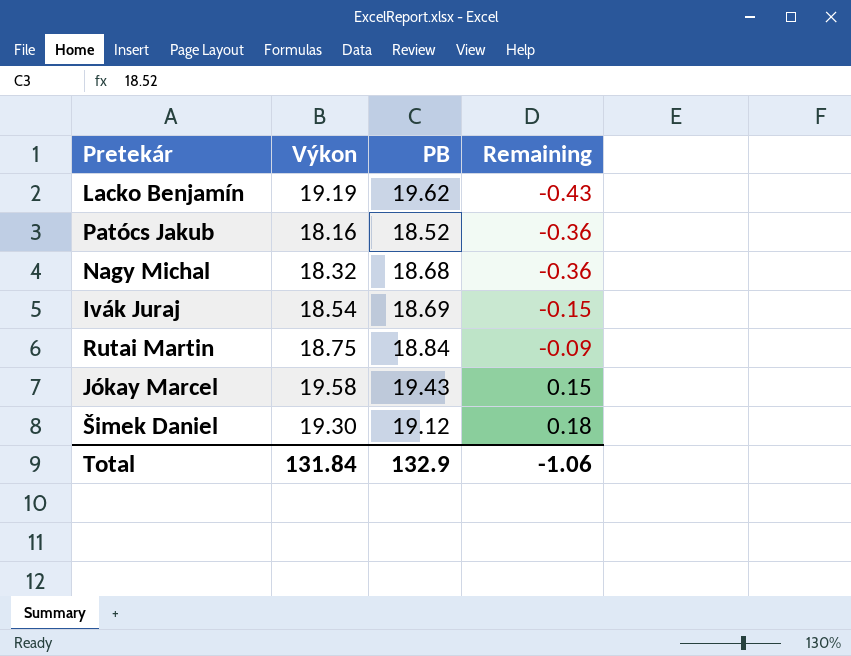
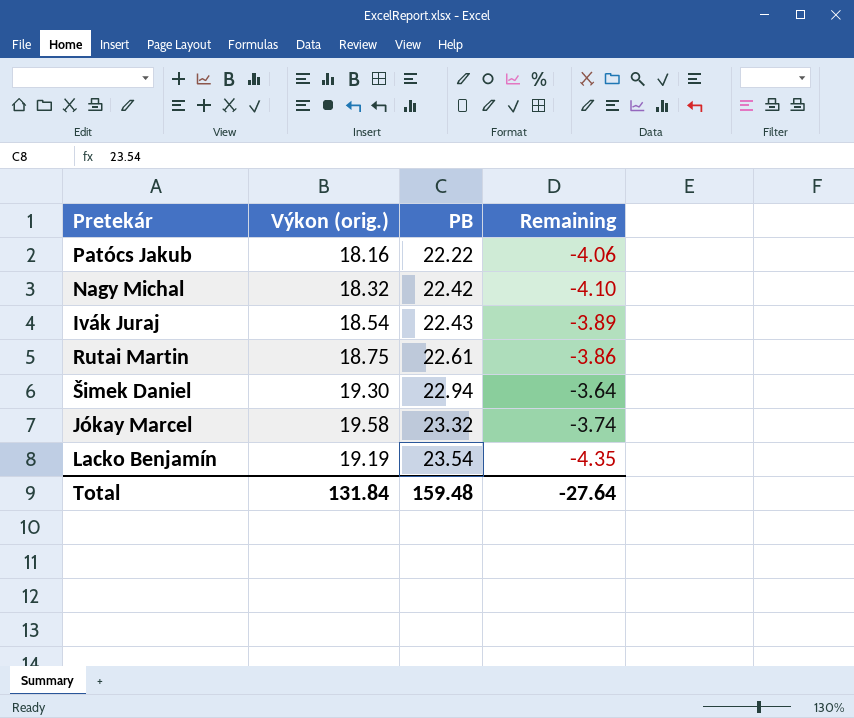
row order: Remaining ascending -> PB ascending
column name: Výkon -> Výkon (orig.)
Patócs Jakub | PB: 18.52 -> 22.22
Patócs Jakub | Remaining: -0.36 -> -4.06
Nagy Michal | PB: 18.68 -> 22.42
Nagy Michal | Remaining: -0.36 -> -4.10
Ivák Juraj | PB: 18.69 -> 22.43
Ivák Juraj | Remaining: -0.15 -> -3.89
Rutai Martin | PB: 18.84 -> 22.61
Rutai Martin | Remaining: -0.09 -> -3.86
Šimek Daniel | PB: 19.12 -> 22.94
Šimek Daniel | Remaining: 0.18 -> -3.64
Jókay Marcel | PB: 19.43 -> 23.32
Jókay Marcel | Remaining: 0.15 -> -3.74
Lacko Benjamín | PB: 19.62 -> 23.54
Lacko Benjamín | Remaining: -0.43 -> -4.35
Total | PB: 132.9 -> 159.48
Total | Remaining: -1.06 -> -27.64

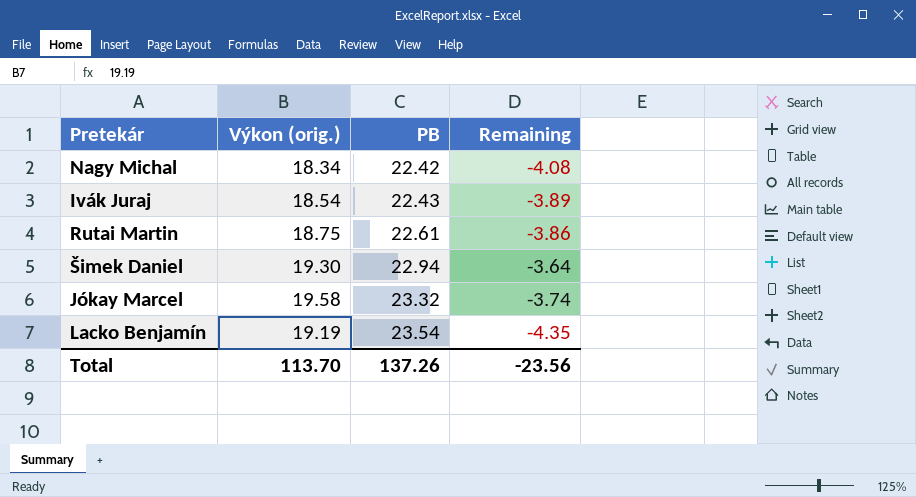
row Patócs Jakub: 18.16 | 22.22 | -4.06 -> none
Nagy Michal | Výkon (orig.): 18.32 -> 18.34
Nagy Michal | Remaining: -4.10 -> -4.08
Total | Výkon (orig.): 131.84 -> 113.70
Total | PB: 159.48 -> 137.26
Total | Remaining: -27.64 -> -23.56

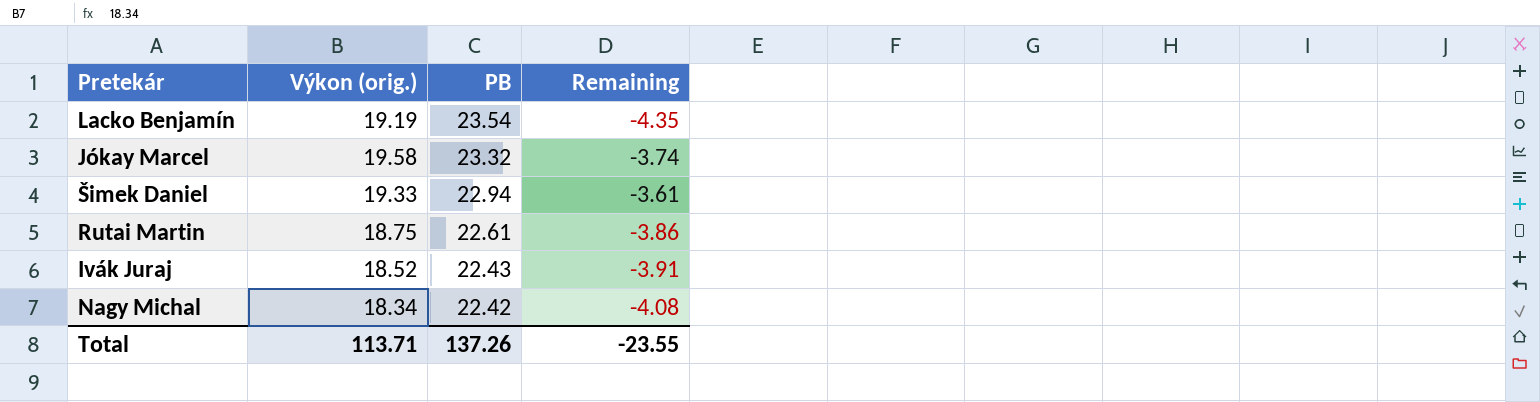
row order: PB ascending -> PB descending
Šimek Daniel | Výkon (orig.): 19.30 -> 19.33
Šimek Daniel | Remaining: -3.64 -> -3.61
Ivák Juraj | Výkon (orig.): 18.54 -> 18.52
Ivák Juraj | Remaining: -3.89 -> -3.91
Total | Výkon (orig.): 113.70 -> 113.71
Total | Remaining: -23.56 -> -23.55

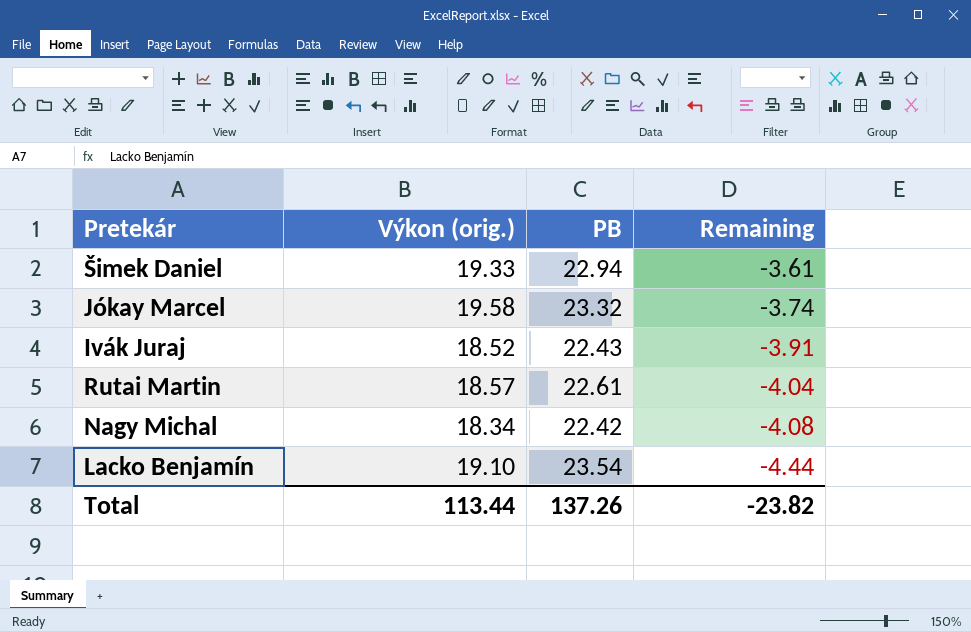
row order: PB descending -> Remaining descending
Rutai Martin | Výkon (orig.): 18.75 -> 18.57
Rutai Martin | Remaining: -3.86 -> -4.04
Lacko Benjamín | Výkon (orig.): 19.19 -> 19.10
Lacko Benjamín | Remaining: -4.35 -> -4.44
Total | Výkon (orig.): 113.71 -> 113.44
Total | Remaining: -23.55 -> -23.82

